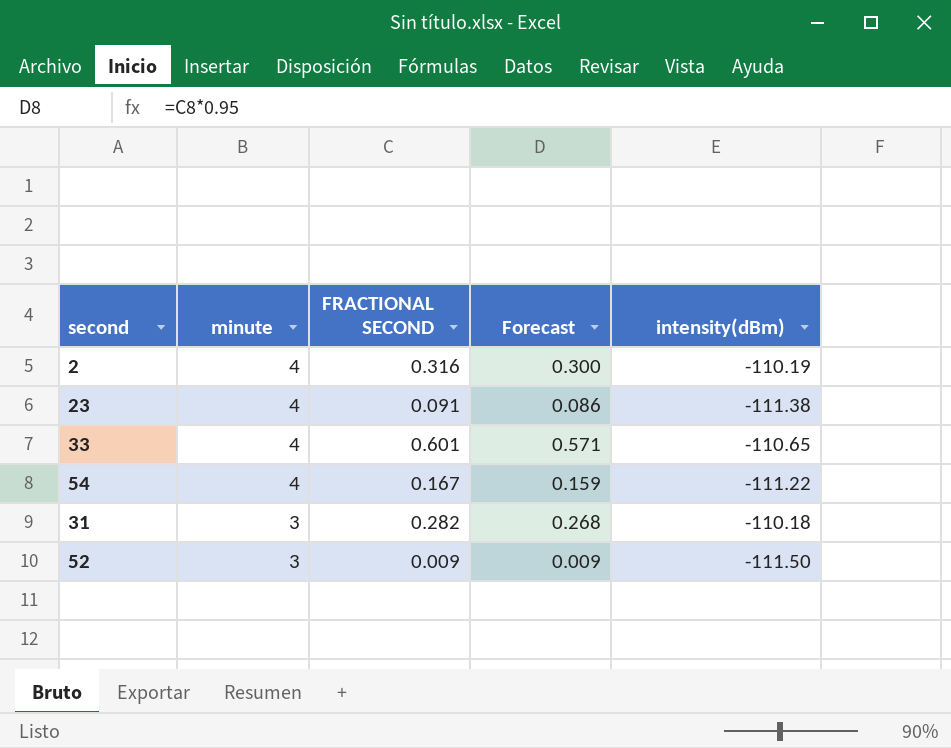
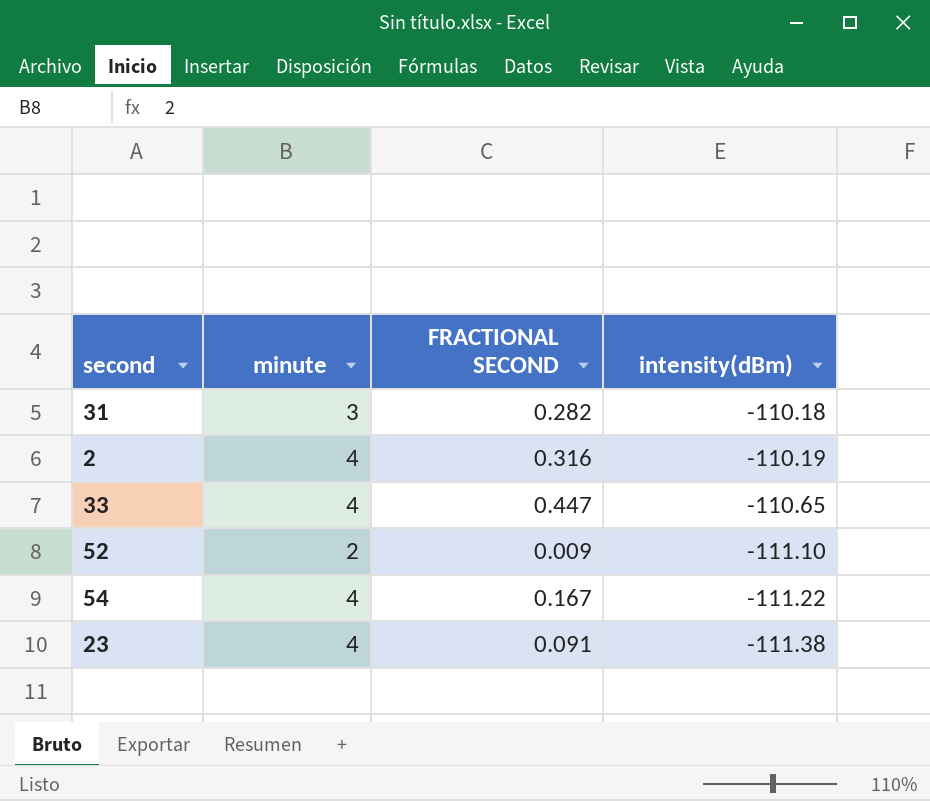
row order: minute descending -> intensity(dBm) descending
column Forecast | formula: [FRACTIONAL SECOND] * 0.95 -> none
33 | FRACTIONAL SECOND: 0.601 -> 0.447
52 | minute: 3 -> 2
52 | intensity(dBm): -111.50 -> -111.10

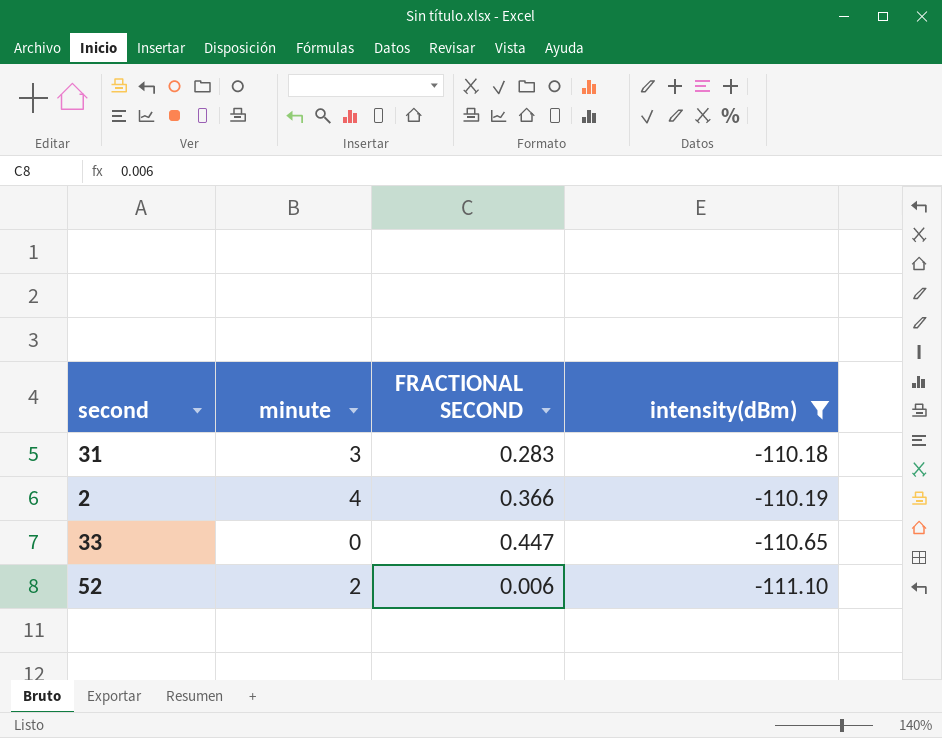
filter: none -> intensity(dBm) >= -111.10
31 | FRACTIONAL SECOND: 0.282 -> 0.283
2 | FRACTIONAL SECOND: 0.316 -> 0.366
33 | minute: 4 -> 0
52 | FRACTIONAL SECOND: 0.009 -> 0.006

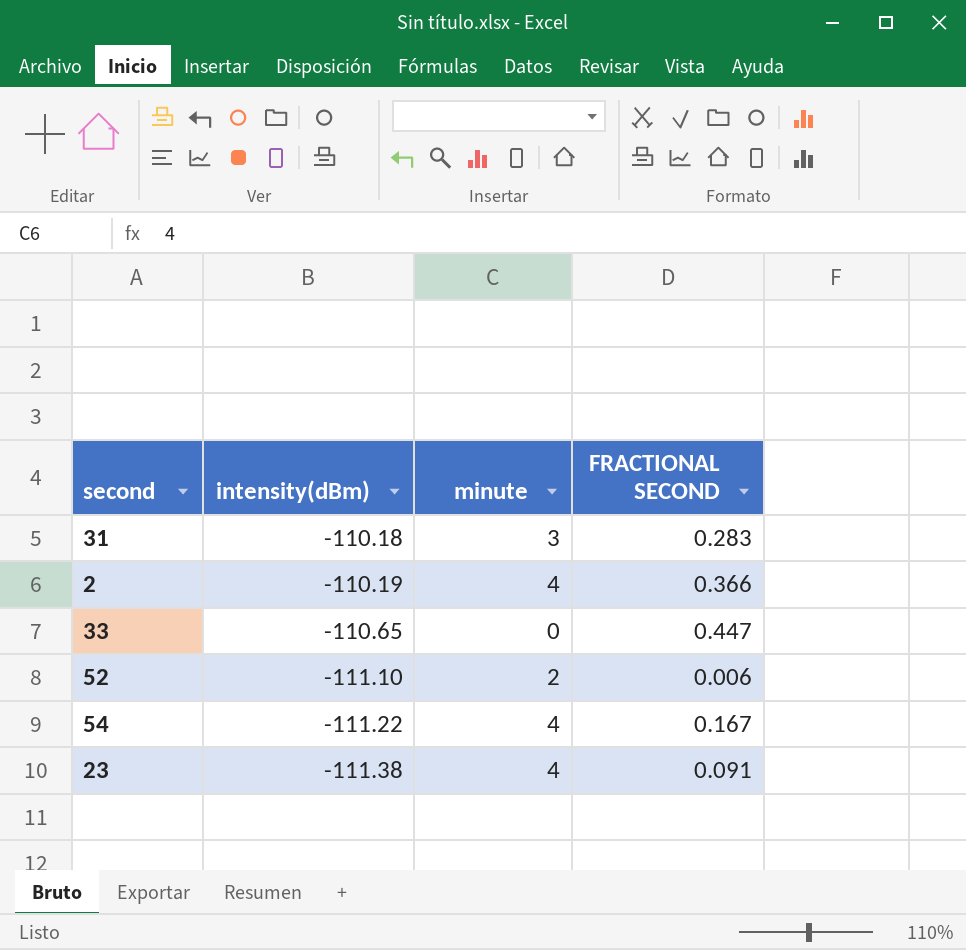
filter: intensity(dBm) >= -111.10 -> none
column intensity(dBm) | position: 4 -> 2

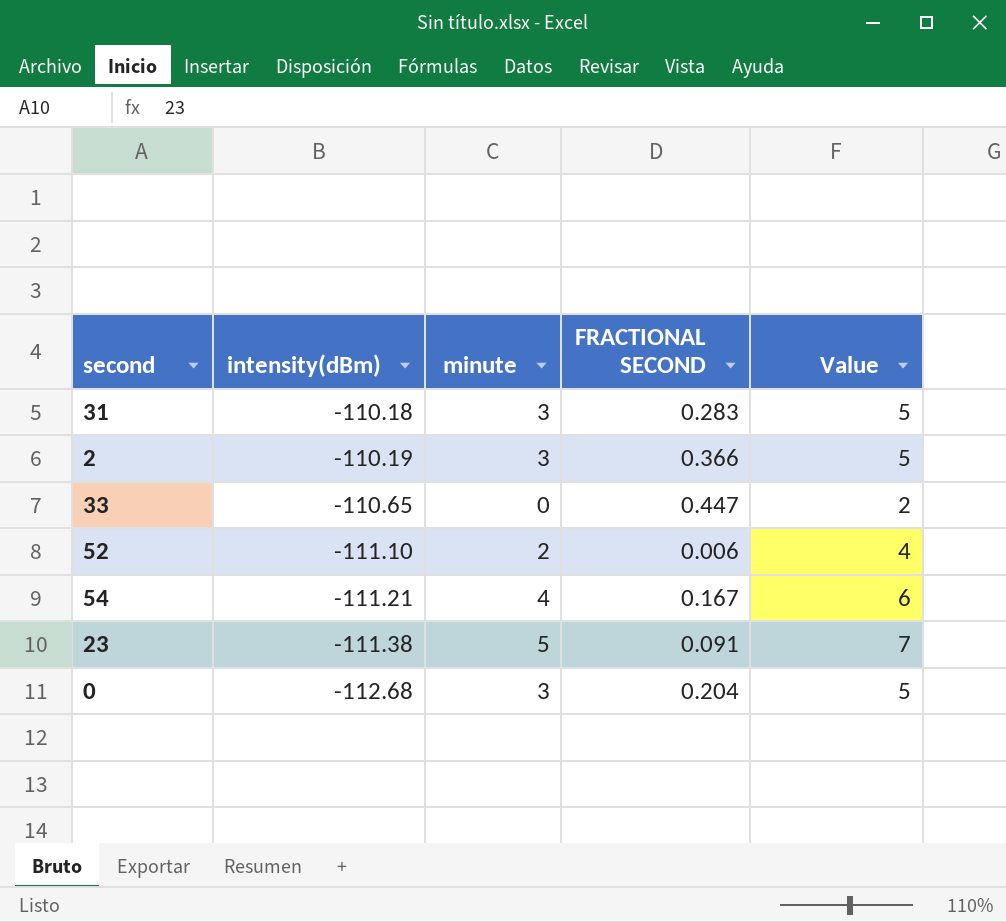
column Value | formula: none -> [minute] + 2
2 | minute: 4 -> 3
54 | intensity(dBm): -111.22 -> -111.21
23 | minute: 4 -> 5
row 0: none -> -112.68 | 3 | 0.204 | 5

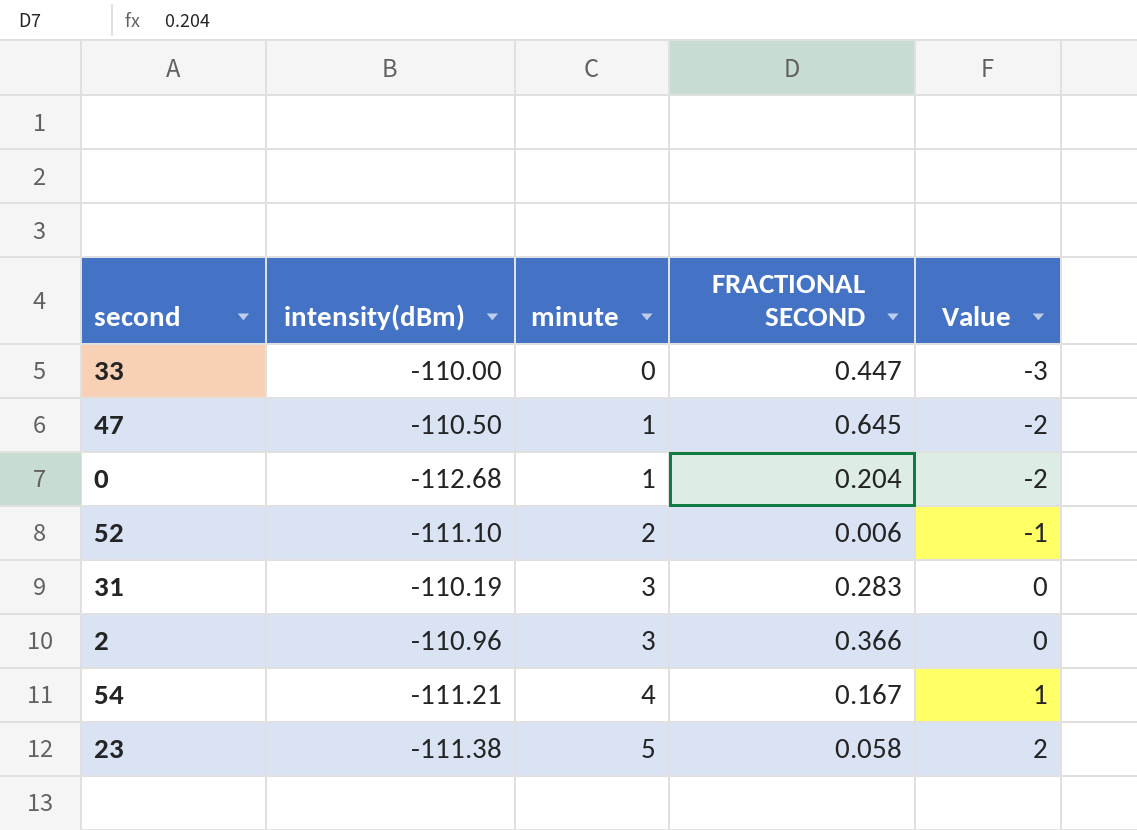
row order: intensity(dBm) descending -> minute ascending
column Value | formula: [minute] + 2 -> [minute] - 3
33 | intensity(dBm): -110.65 -> -110.00
row 47: none -> -110.50 | 1 | 0.645 | -2
0 | minute: 3 -> 1
31 | intensity(dBm): -110.18 -> -110.19
2 | intensity(dBm): -110.19 -> -110.96
23 | FRACTIONAL SECOND: 0.091 -> 0.058

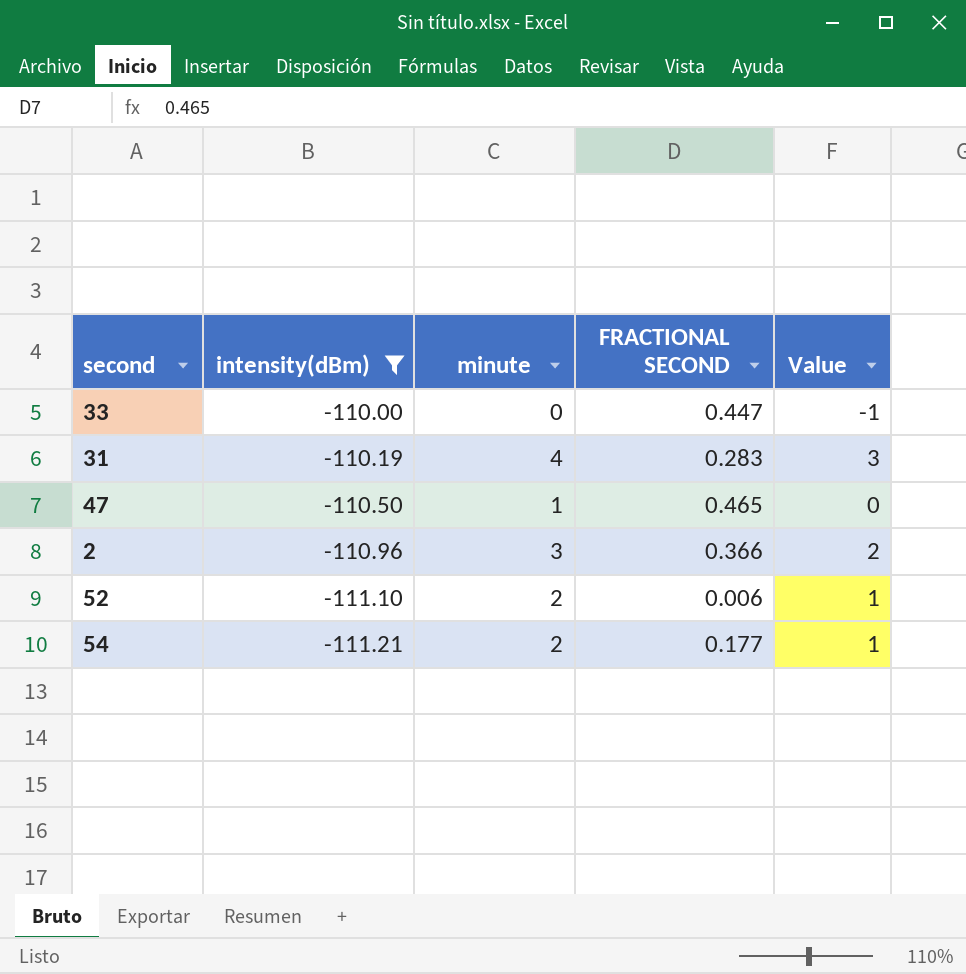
filter: none -> intensity(dBm) >= -111.21
row order: minute ascending -> intensity(dBm) descending
column Value | formula: [minute] - 3 -> [minute] - 1
31 | minute: 3 -> 4
47 | FRACTIONAL SECOND: 0.645 -> 0.465
54 | minute: 4 -> 2
54 | FRACTIONAL SECOND: 0.167 -> 0.177

